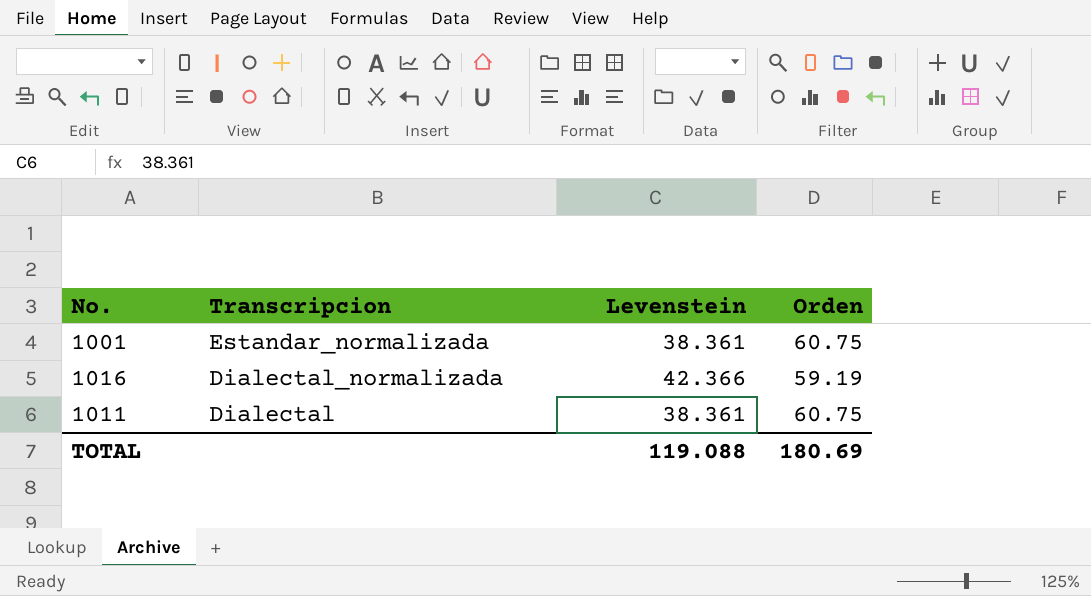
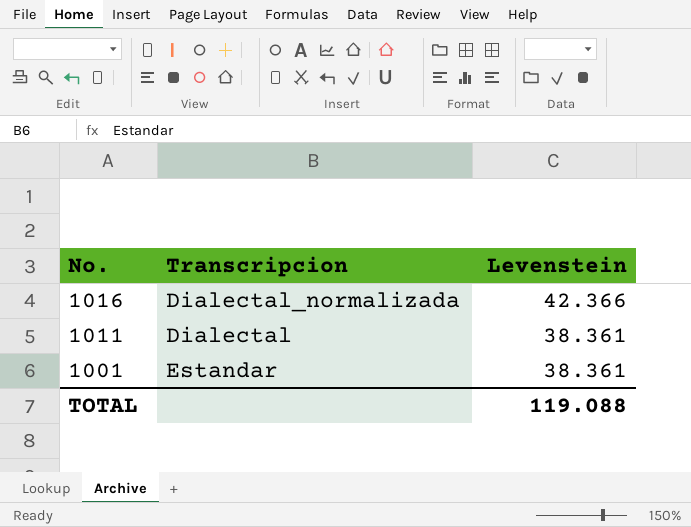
row order: Transcripcion descending -> No. descending
column Orden | position: 4 -> none
1001 | Transcripcion: Estandar_normalizada -> Estandar

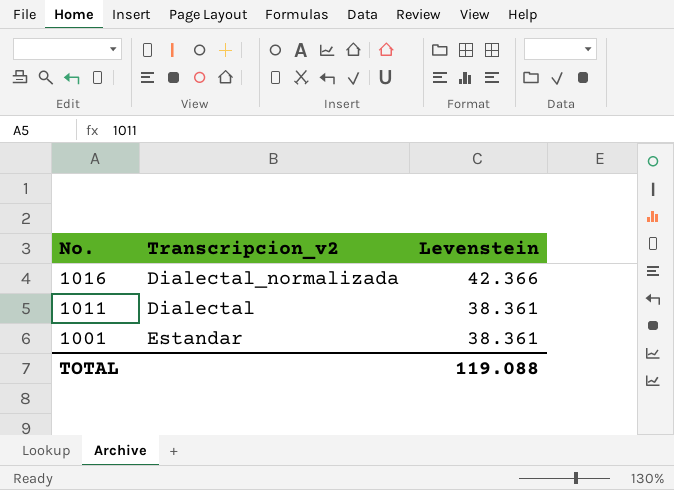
column name: Transcripcion -> Transcripcion_v2

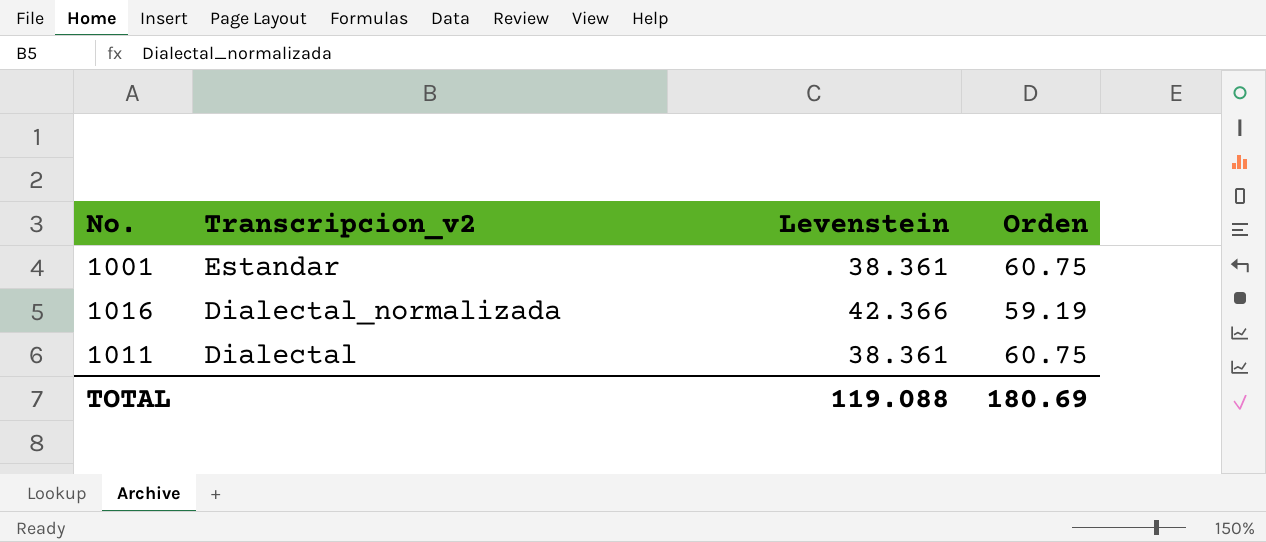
row order: No. descending -> Transcripcion_v2 descending
column Orden | position: none -> 4

